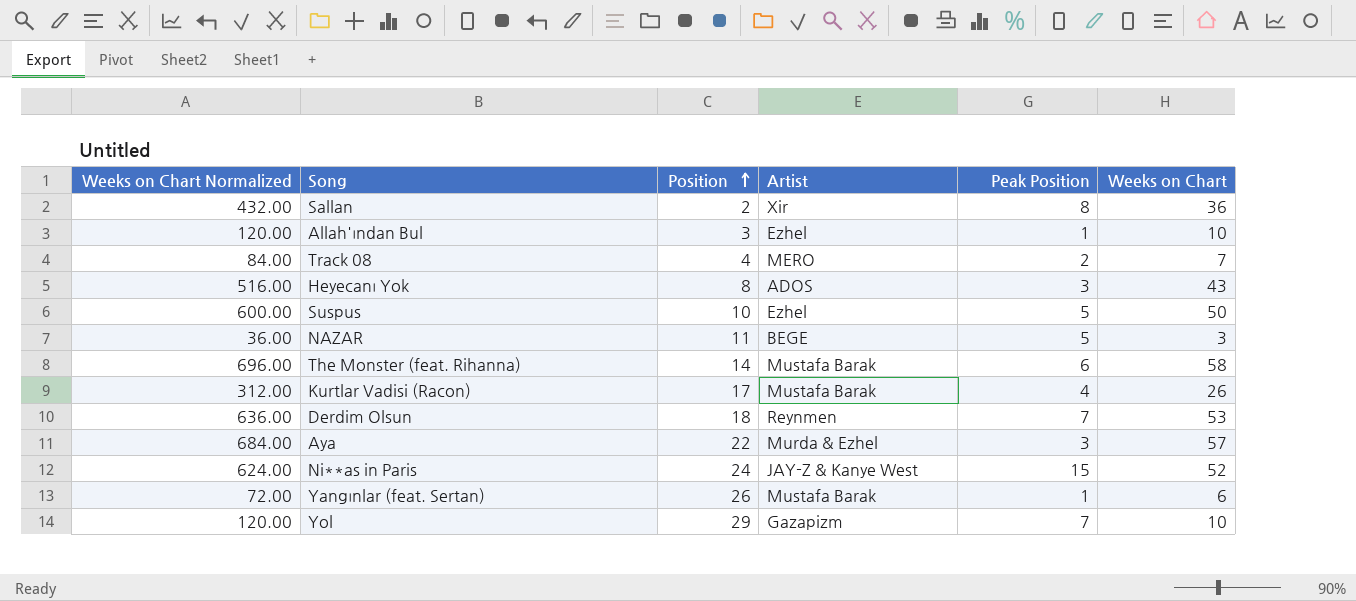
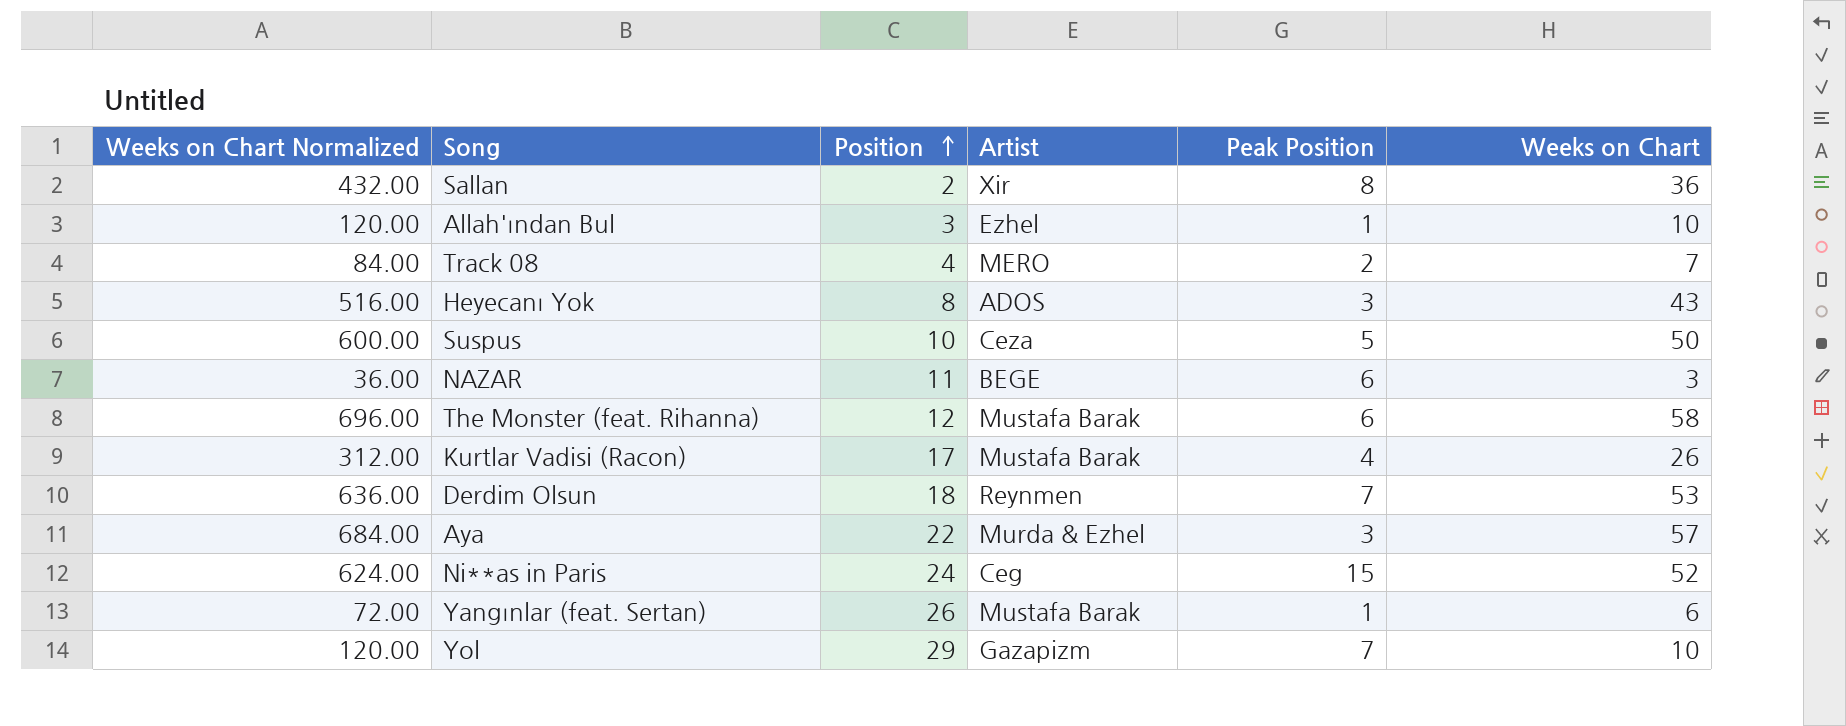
Suspus | Artist: Ezhel -> Ceza
NAZAR | Peak Position: 5 -> 6
The Monster (feat. Rihanna) | Position: 14 -> 12
Ni**as in Paris | Artist: JAY-Z & Kanye West -> Ceg

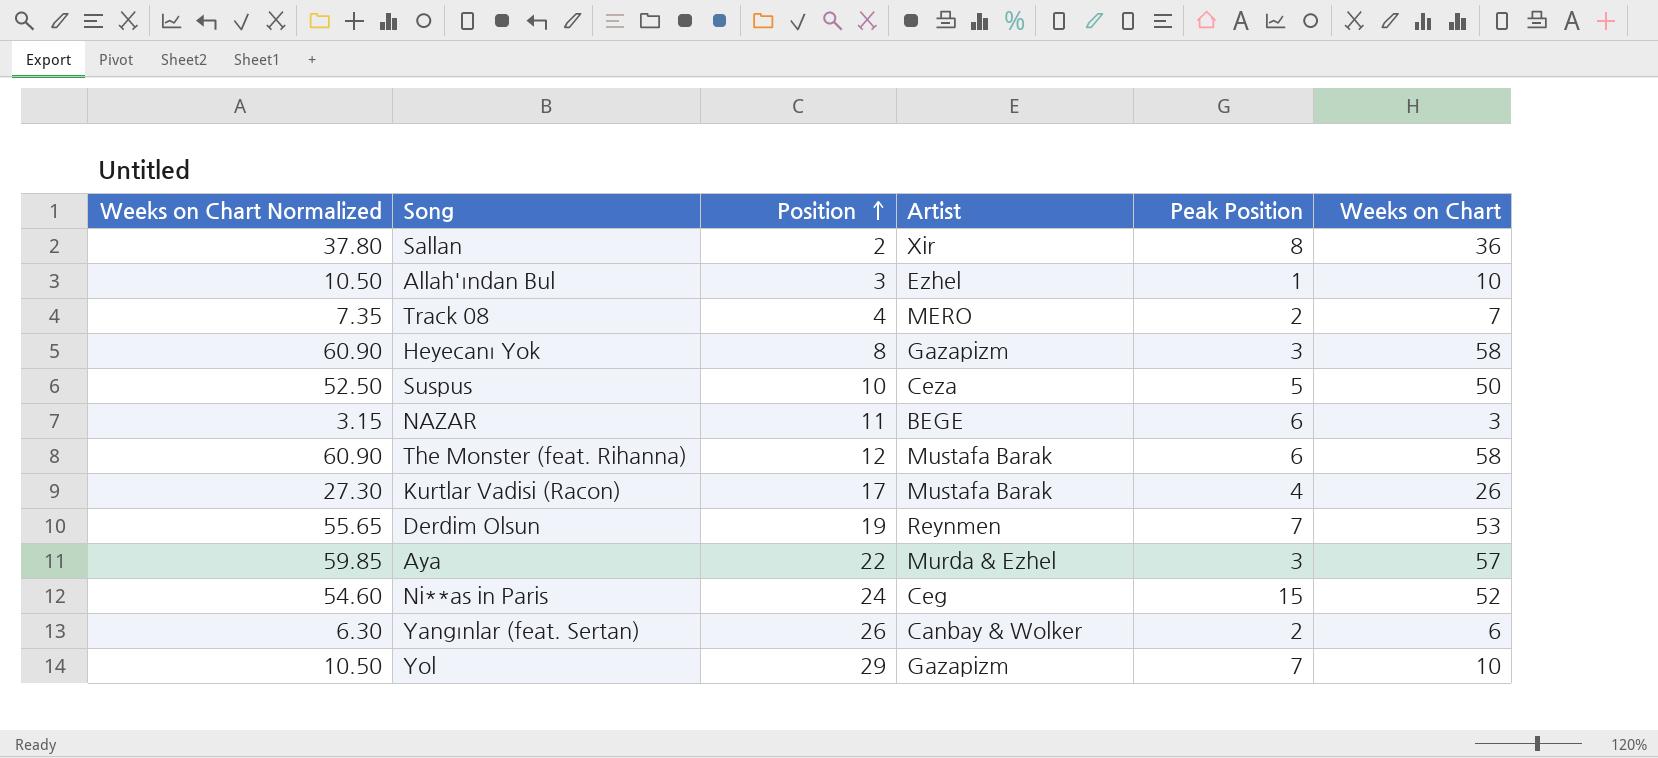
column Weeks on Chart Normalized | formula: [Weeks on Chart] * 12 -> [Weeks on Chart] * 1.05
Heyecanı Yok | Artist: ADOS -> Gazapizm
Heyecanı Yok | Weeks on Chart: 43 -> 58
Derdim Olsun | Position: 18 -> 19
Yangınlar (feat. Sertan) | Artist: Mustafa Barak -> Canbay & Wolker
Yangınlar (feat. Sertan) | Peak Position: 1 -> 2

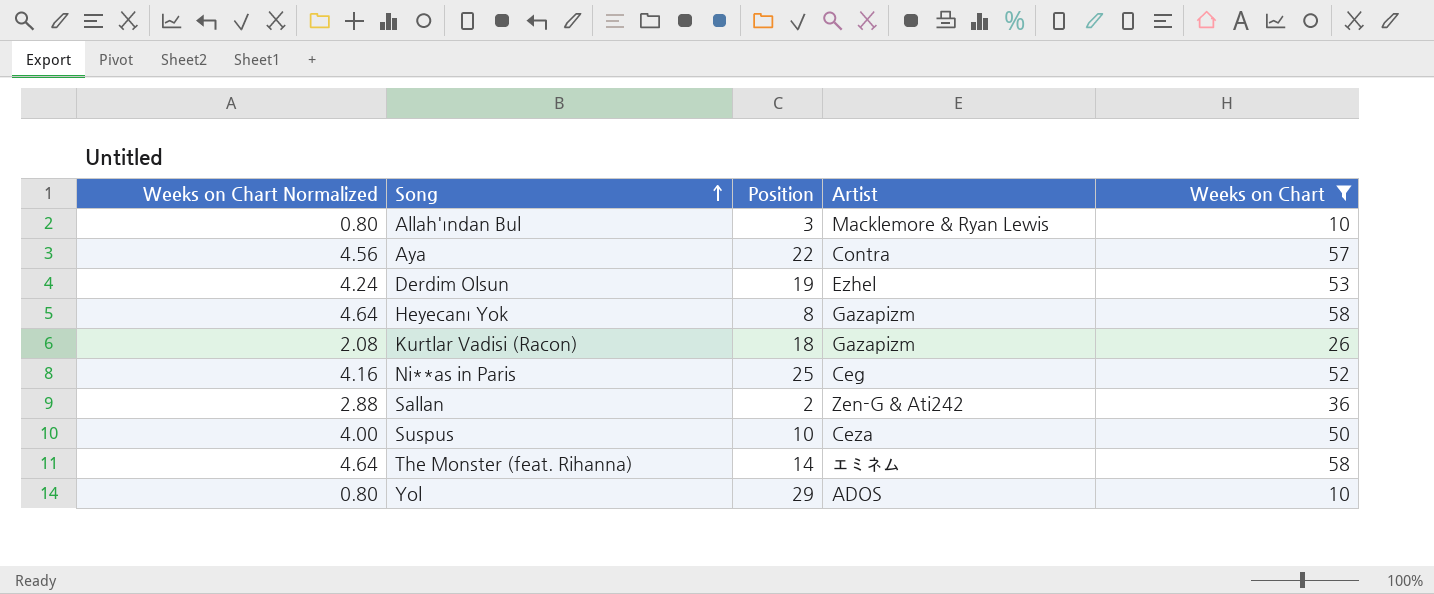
filter: none -> Weeks on Chart >= 10
row order: Position ascending -> Song ascending
column Peak Position | position: 5 -> none
column Weeks on Chart Normalized | formula: [Weeks on Chart] * 1.05 -> [Weeks on Chart] * 0.08
Allah'ından Bul | Artist: Ezhel -> Macklemore & Ryan Lewis
Aya | Artist: Murda & Ezhel -> Contra
Derdim Olsun | Artist: Reynmen -> Ezhel
Kurtlar Vadisi (Racon) | Position: 17 -> 18
Kurtlar Vadisi (Racon) | Artist: Mustafa Barak -> Gazapizm
Ni**as in Paris | Position: 24 -> 25
Sallan | Artist: Xir -> Zen-G & Ati242
The Monster (feat. Rihanna) | Position: 12 -> 14
The Monster (feat. Rihanna) | Artist: Mustafa Barak -> エミネム
Yol | Artist: Gazapizm -> ADOS

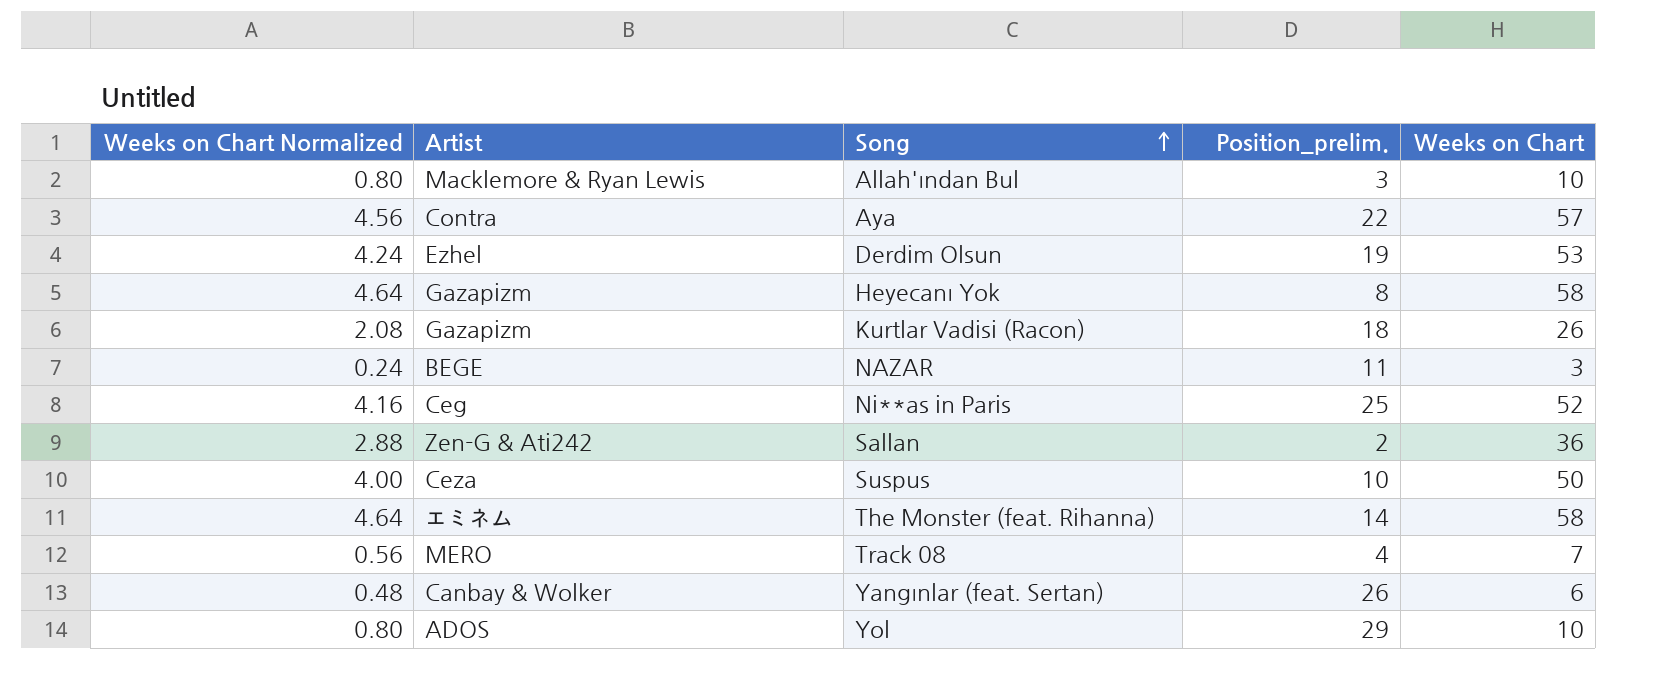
filter: Weeks on Chart >= 10 -> none
column Artist | position: 4 -> 2
column name: Position -> Position_prelim.

